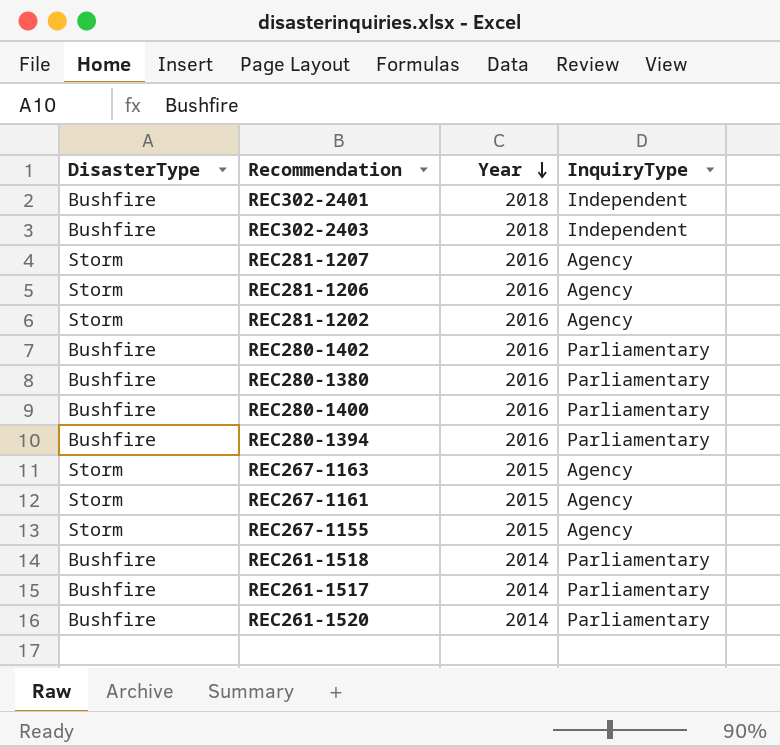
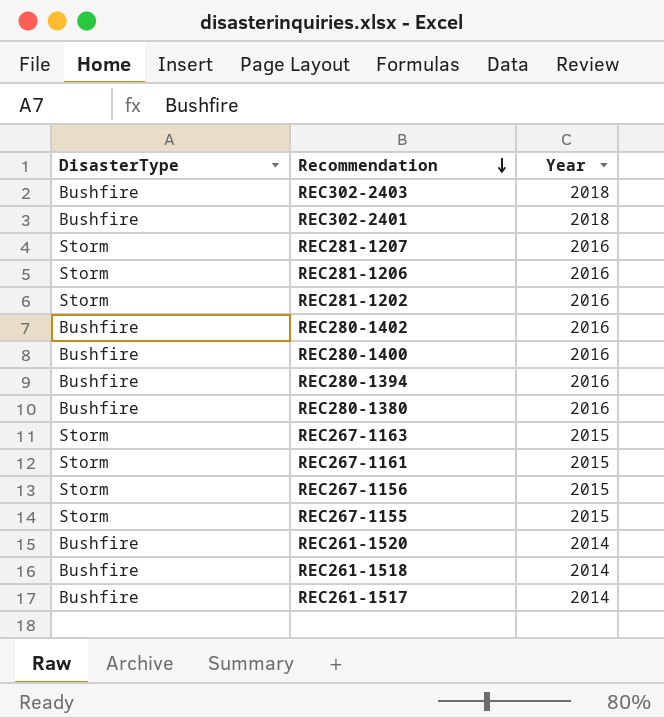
row order: Year descending -> Recommendation descending
column InquiryType | position: 4 -> none
row REC267-1156: none -> Storm | 2015

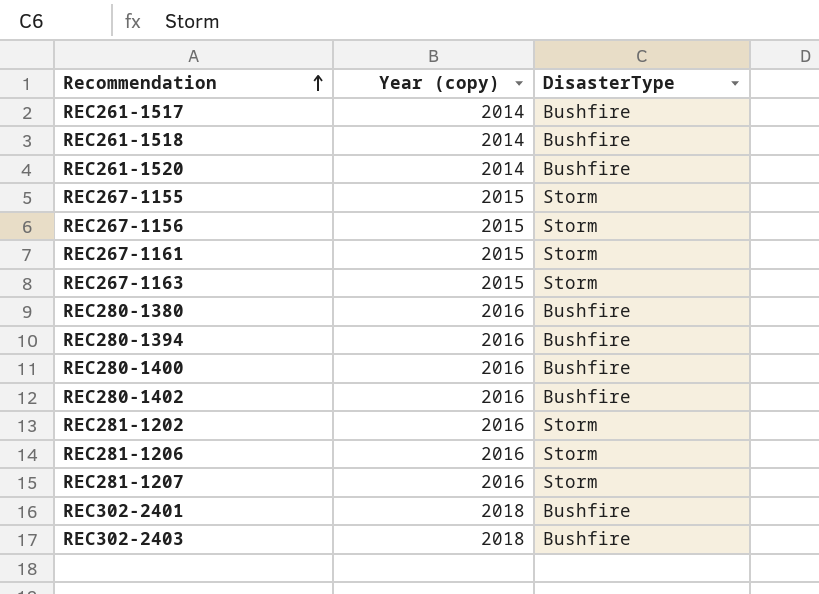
row order: Recommendation descending -> Recommendation ascending
column name: Year -> Year (copy)
column DisasterType | position: 1 -> 3

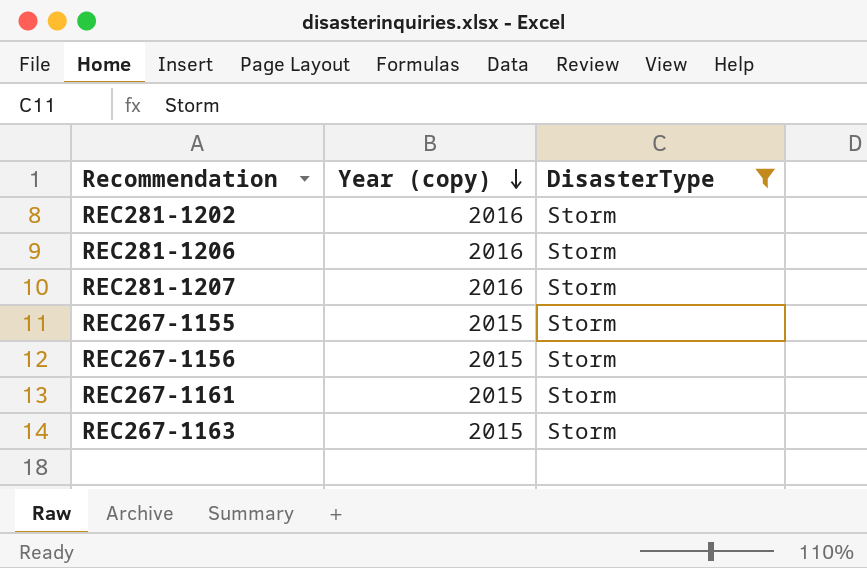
filter: none -> DisasterType = Storm
row order: Recommendation ascending -> Year (copy) descending

